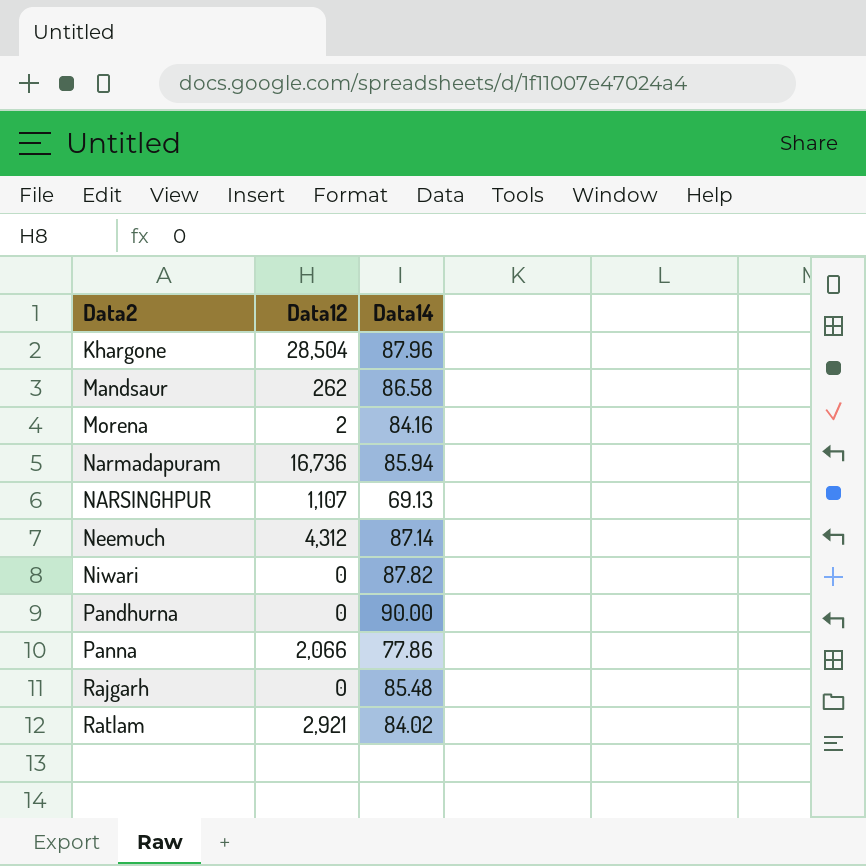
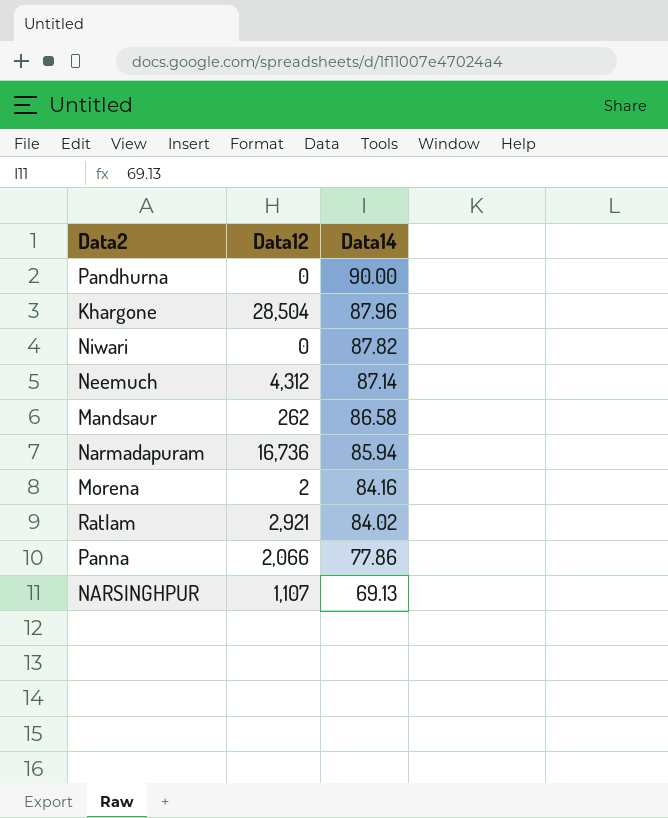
row order: Data2 ascending -> Data14 descending
row Rajgarh: 0 | 85.48 -> none

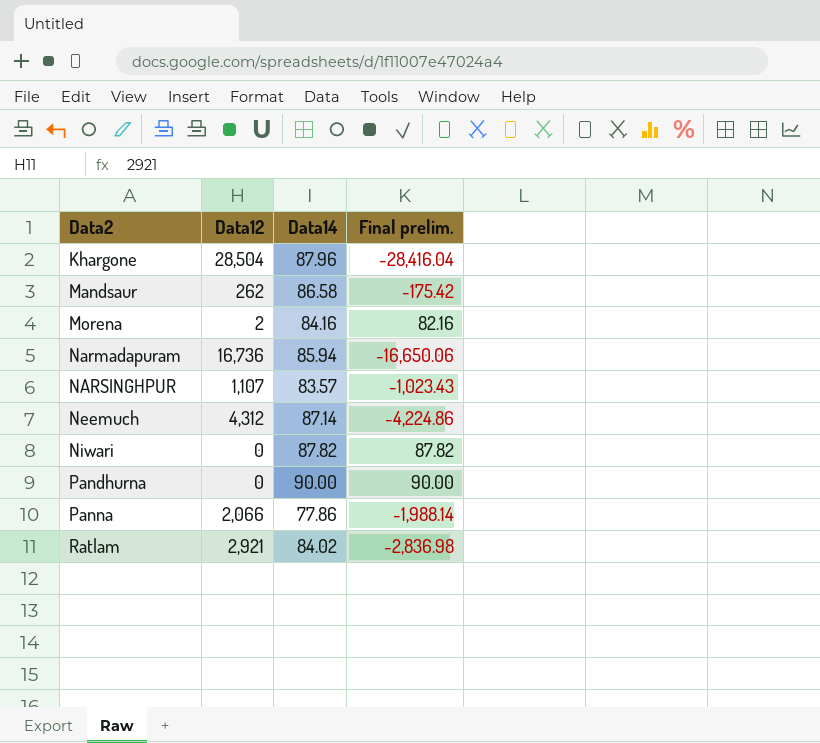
row order: Data14 descending -> Data2 ascending
column Final prelim. | formula: none -> [Data14] - [Data12]
NARSINGHPUR | Data14: 69.13 -> 83.57

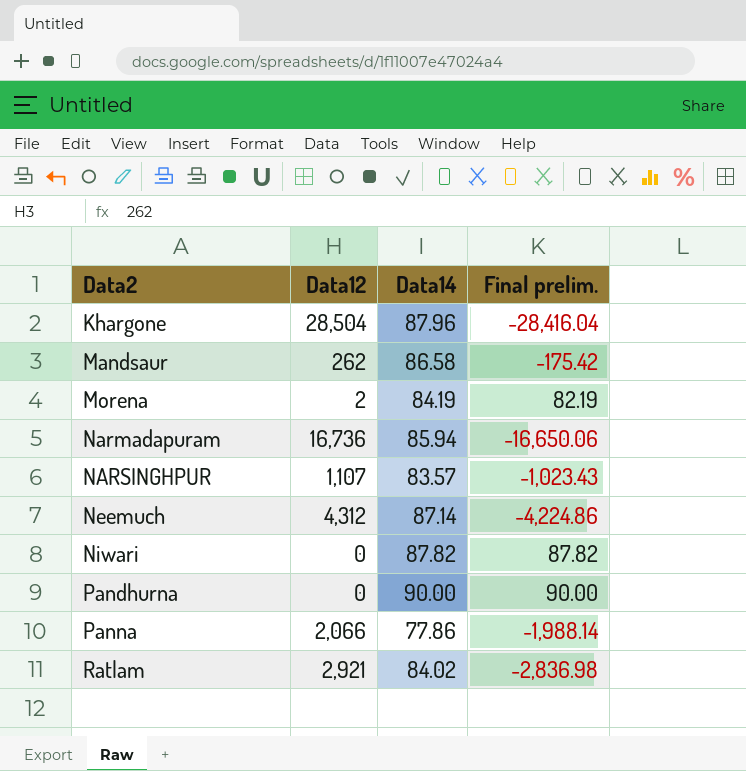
Morena | Data14: 84.16 -> 84.19
Morena | Final prelim.: 82.16 -> 82.19

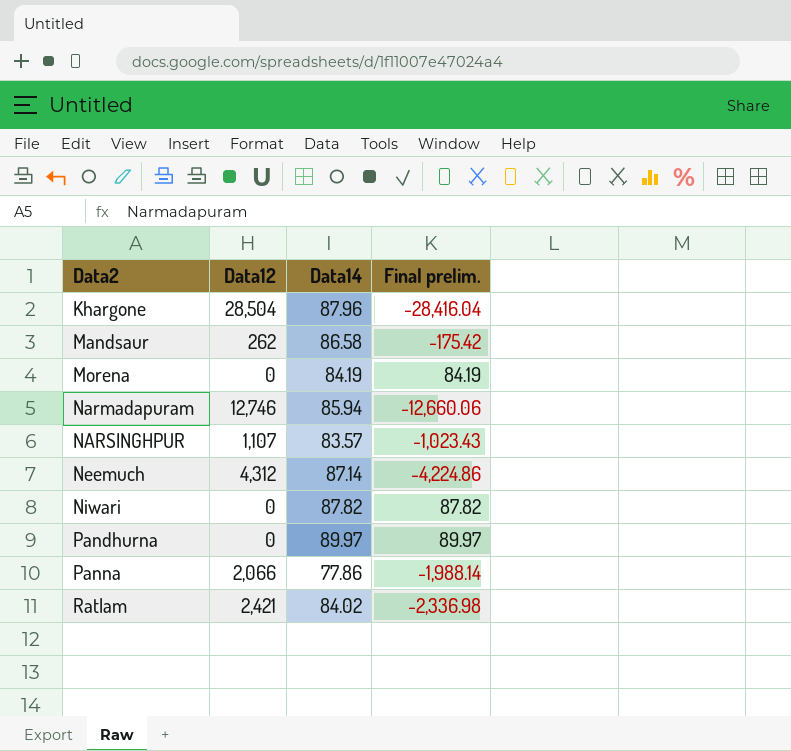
Morena | Data12: 2 -> 0
Morena | Final prelim.: 82.19 -> 84.19
Narmadapuram | Data12: 16,736 -> 12,746
Narmadapuram | Final prelim.: -16,650.06 -> -12,660.06
Pandhurna | Data14: 90.00 -> 89.97
Pandhurna | Final prelim.: 90.00 -> 89.97
Ratlam | Data12: 2,921 -> 2,421
Ratlam | Final prelim.: -2,836.98 -> -2,336.98

